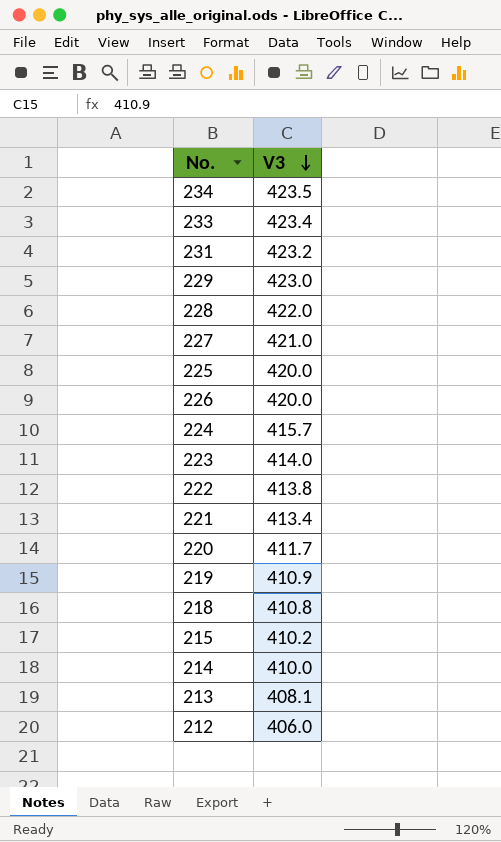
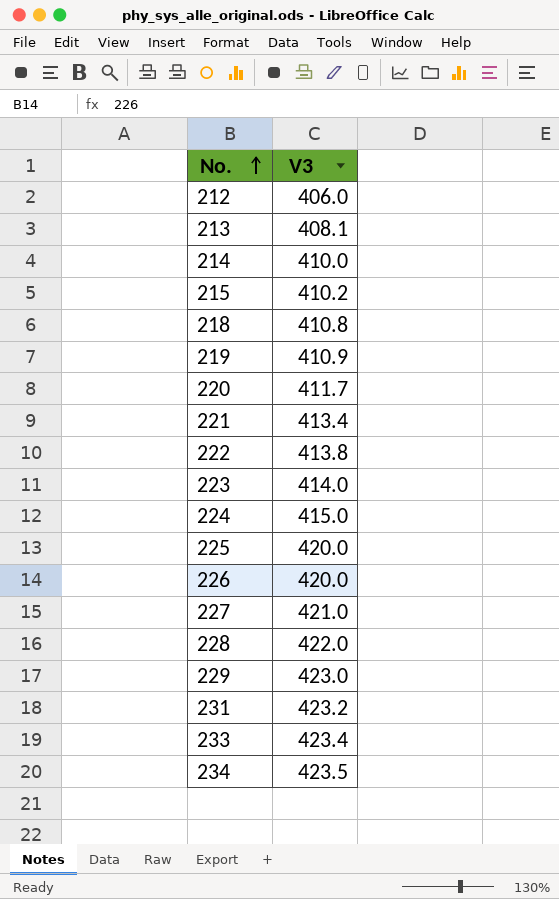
row order: V3 descending -> No. ascending
224 | V3: 415.7 -> 415.0

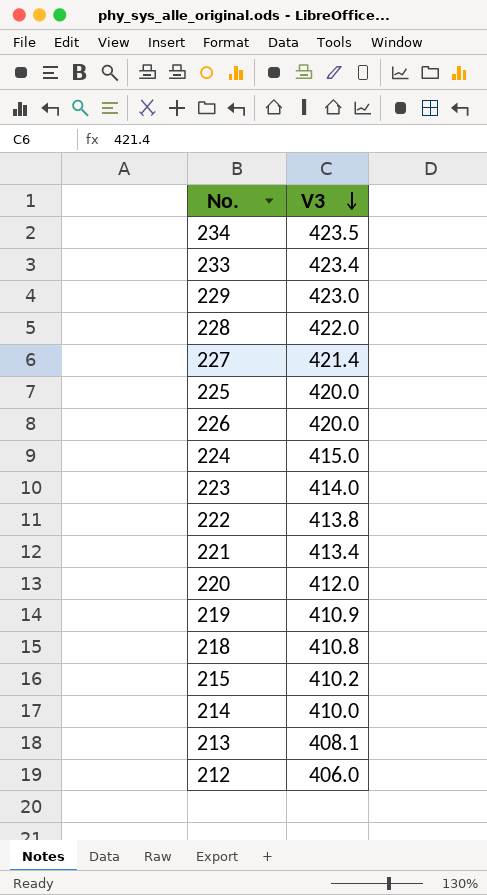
row order: No. ascending -> V3 descending
row 231: 423.2 -> none
227 | V3: 421.0 -> 421.4
220 | V3: 411.7 -> 412.0

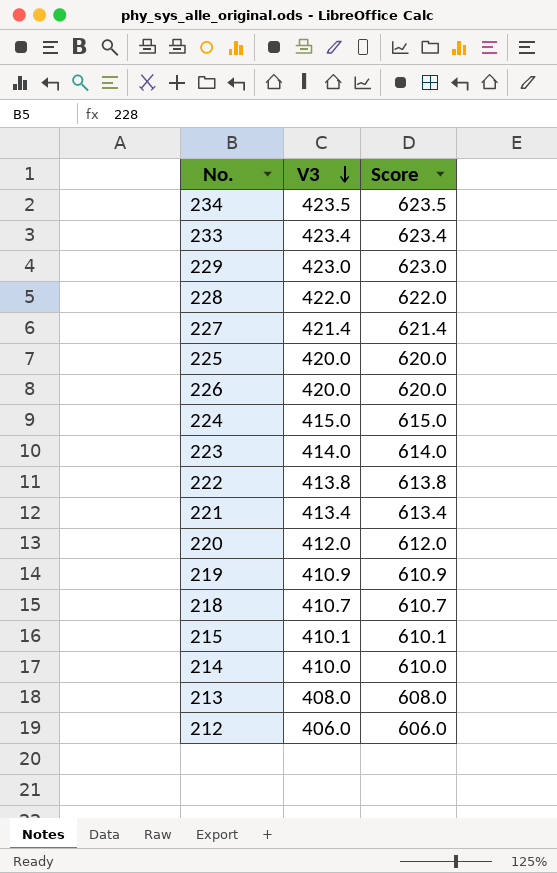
column Score | formula: none -> [V3] + 200
218 | V3: 410.8 -> 410.7
215 | V3: 410.2 -> 410.1
213 | V3: 408.1 -> 408.0

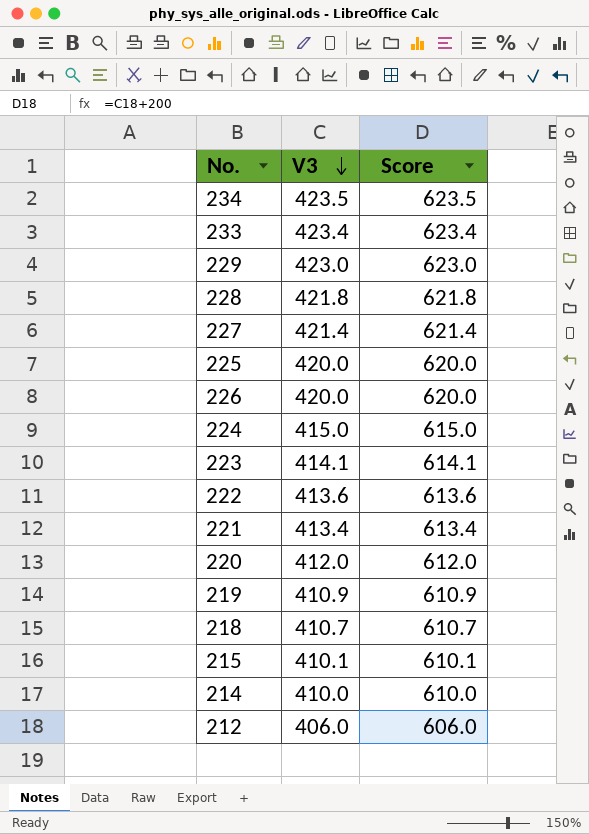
row 213: 408.0 | 608.0 -> none
228 | V3: 422.0 -> 421.8
228 | Score: 622.0 -> 621.8
223 | V3: 414.0 -> 414.1
223 | Score: 614.0 -> 614.1
222 | V3: 413.8 -> 413.6
222 | Score: 613.8 -> 613.6

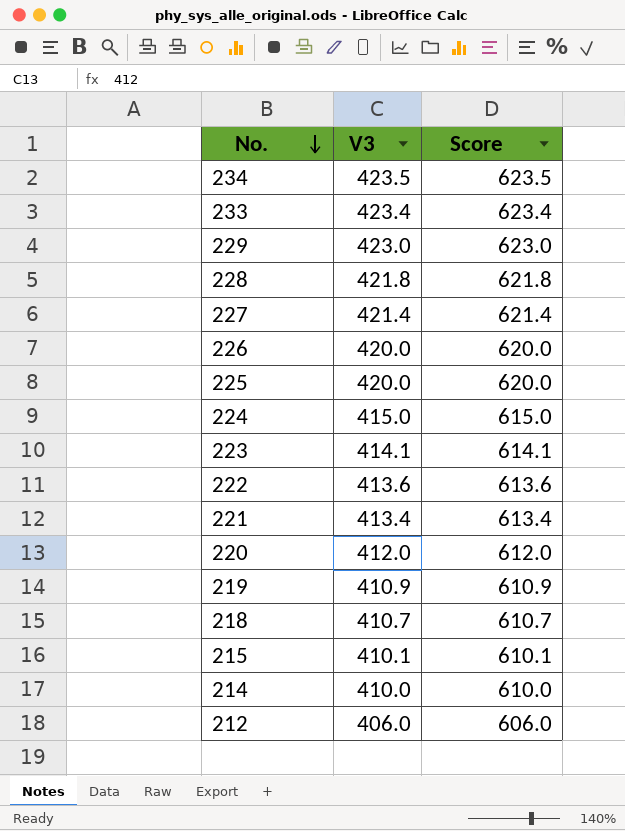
row order: V3 descending -> No. descending

